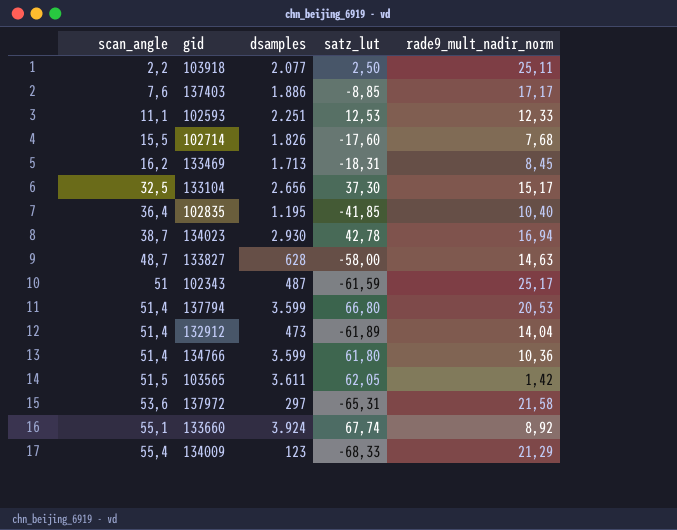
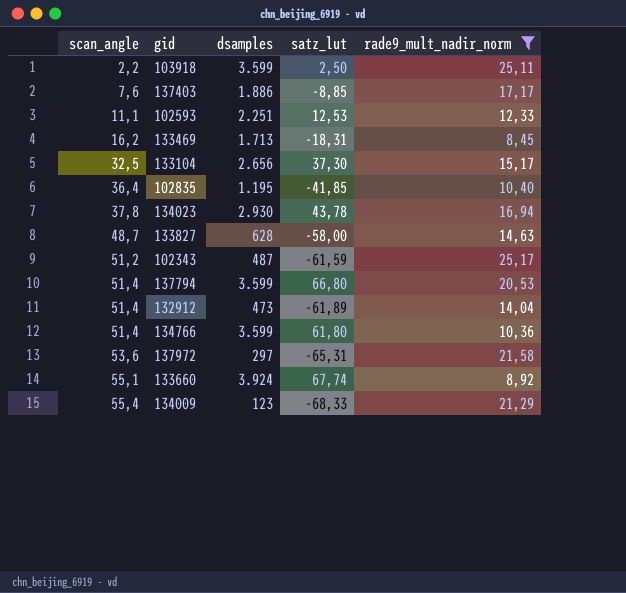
filter: none -> rade9_mult_nadir_norm >= 8,45
103918 | dsamples: 2.077 -> 3.599
134023 | scan_angle: 38,7 -> 37,8
134023 | satz_lut: 42,78 -> 43,78
102343 | scan_angle: 51 -> 51,2

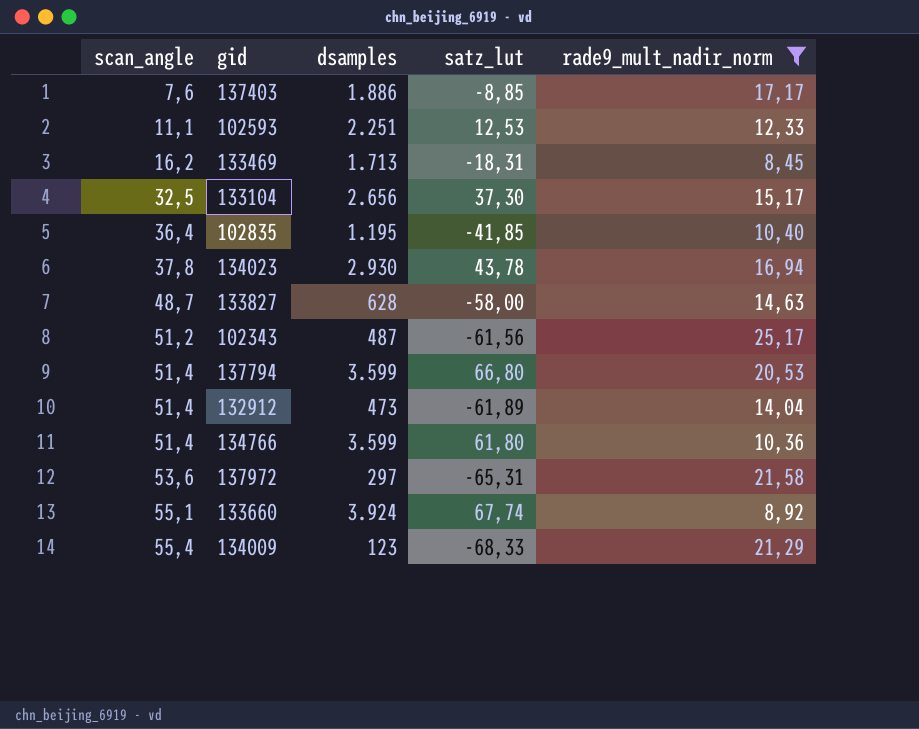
row 103918: 2,2 | 3.599 | 2,50 | 25,11 -> none
102343 | satz_lut: -61,59 -> -61,56

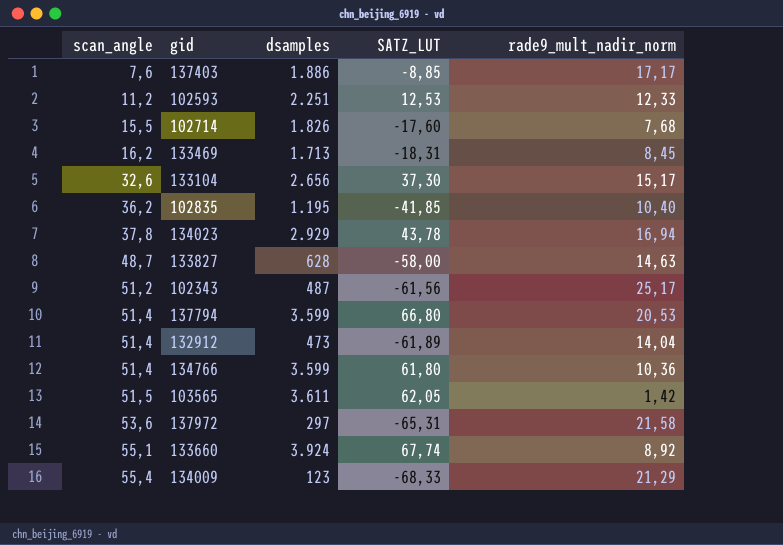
filter: rade9_mult_nadir_norm >= 8,45 -> none
column name: satz_lut -> SATZ_LUT
102593 | scan_angle: 11,1 -> 11,2
133104 | scan_angle: 32,5 -> 32,6
102835 | scan_angle: 36,4 -> 36,2
134023 | dsamples: 2.930 -> 2.929

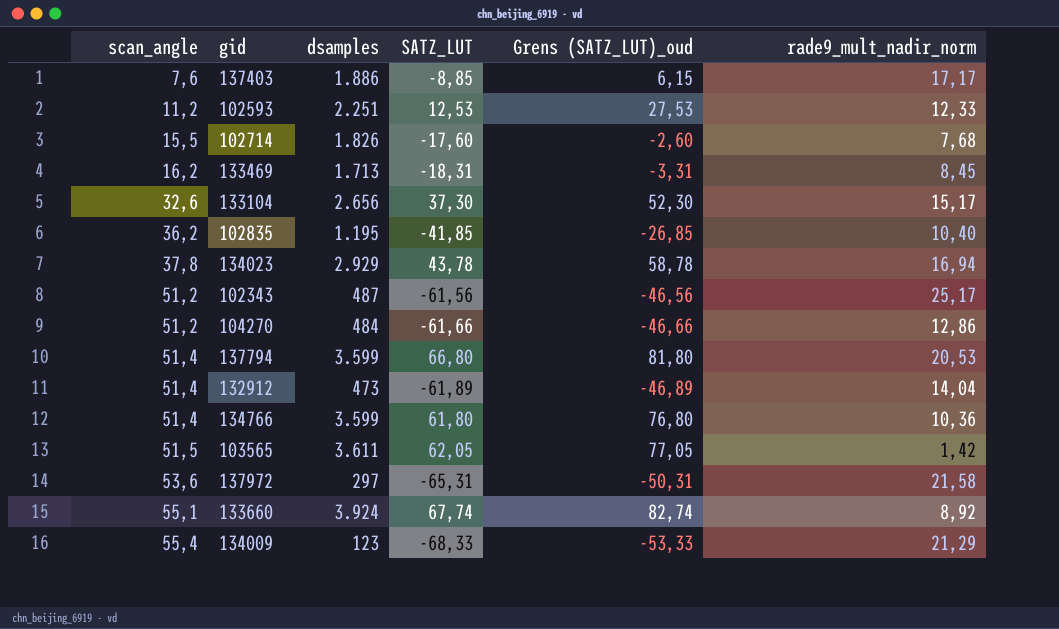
column Grens (SATZ_LUT)_oud | formula: none -> [SATZ_LUT] + 15
row 133827: 48,7 | 628 | -58,00 | 14,63 -> none
row 104270: none -> 51,2 | 484 | -61,66 | -46,66 | 12,86

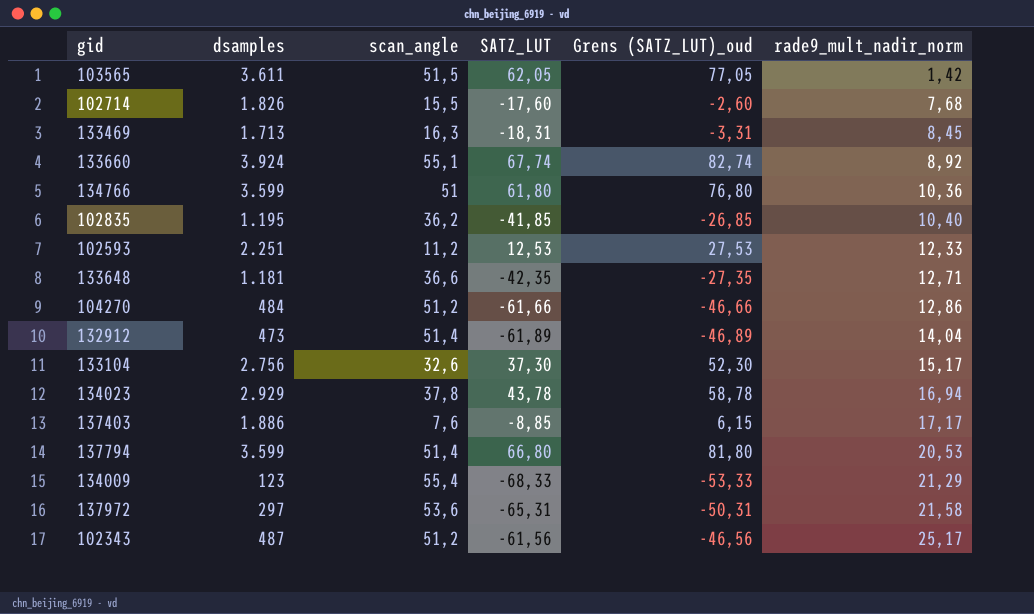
row order: scan_angle ascending -> rade9_mult_nadir_norm ascending
column scan_angle | position: 1 -> 3
133469 | scan_angle: 16,2 -> 16,3
134766 | scan_angle: 51,4 -> 51
row 133648: none -> 1.181 | 36,6 | -42,35 | -27,35 | 12,71
133104 | dsamples: 2.656 -> 2.756

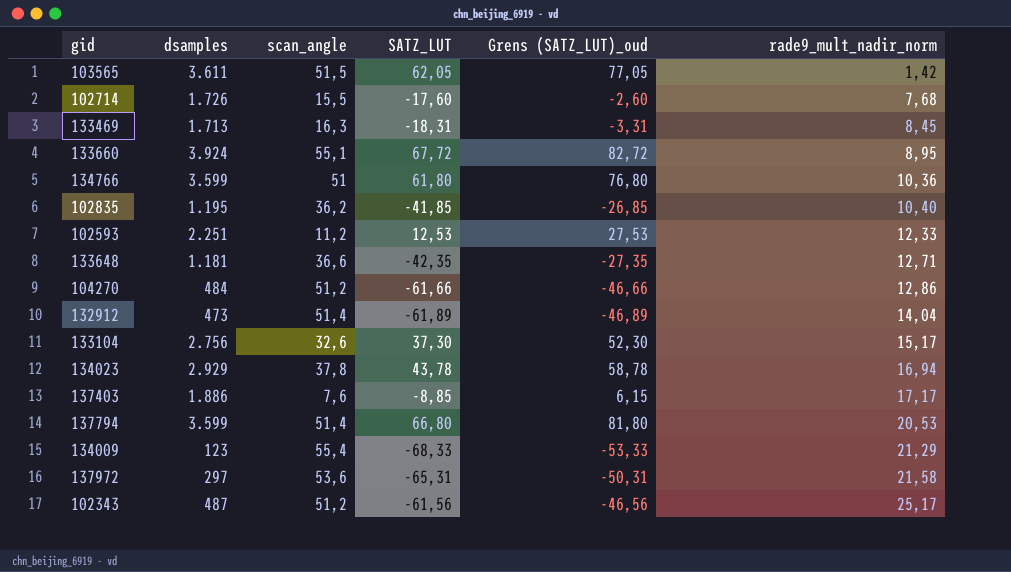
102714 | dsamples: 1.826 -> 1.726
133660 | SATZ_LUT: 67,74 -> 67,72
133660 | Grens (SATZ_LUT)_oud: 82,74 -> 82,72
133660 | rade9_mult_nadir_norm: 8,92 -> 8,95

